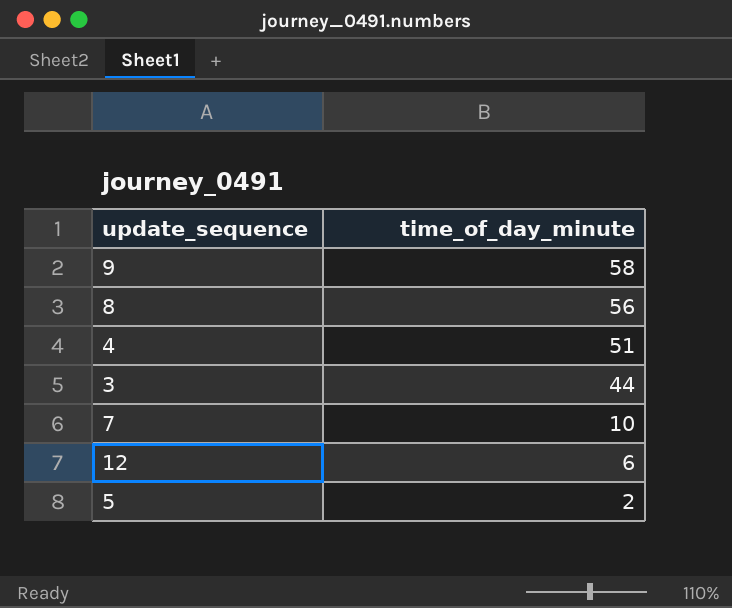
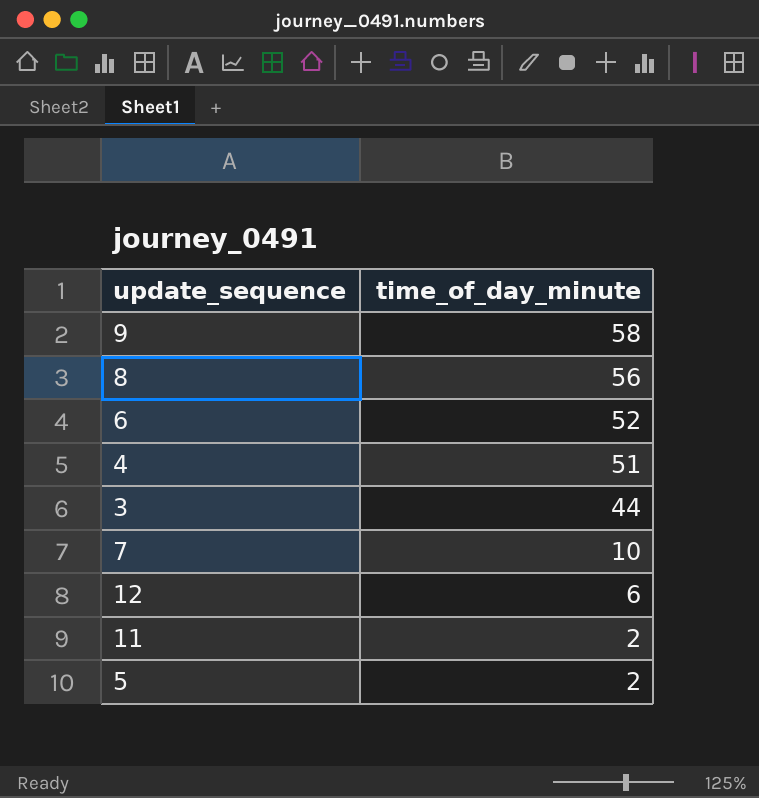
row 6: none -> 52
row 11: none -> 2

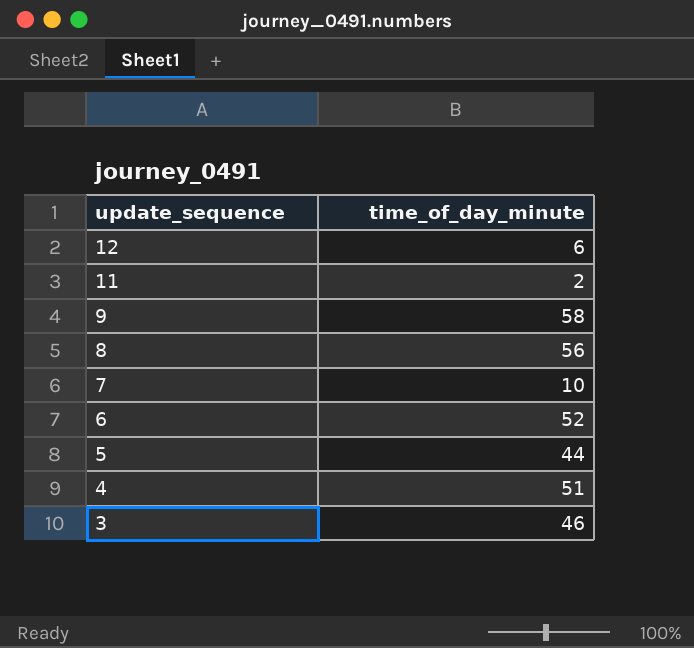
row order: time_of_day_minute descending -> update_sequence descending
5 | time_of_day_minute: 2 -> 44
3 | time_of_day_minute: 44 -> 46

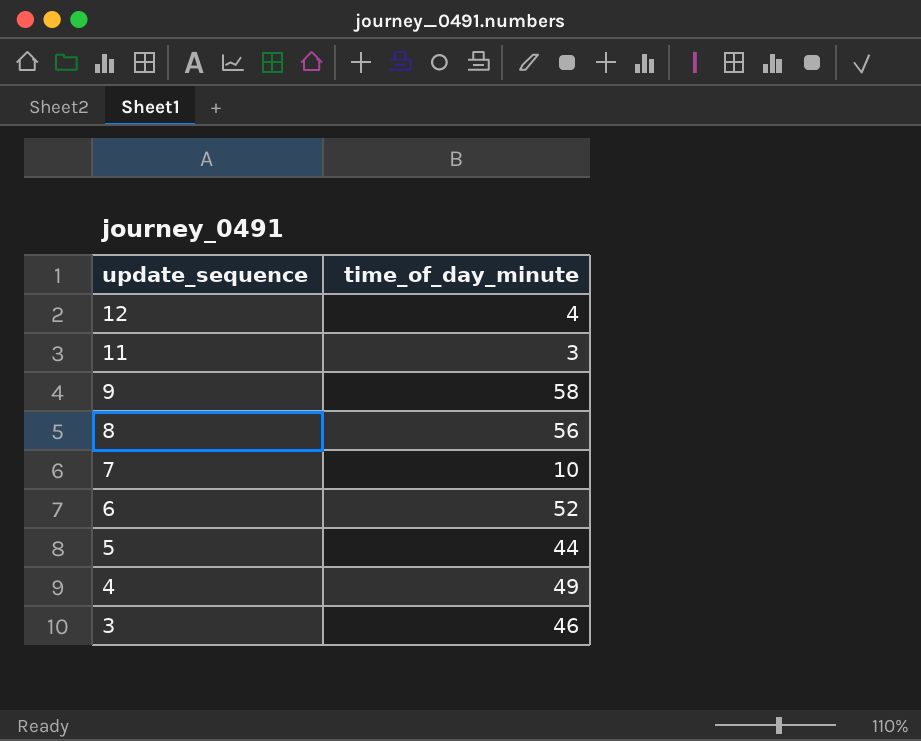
12 | time_of_day_minute: 6 -> 4
11 | time_of_day_minute: 2 -> 3
4 | time_of_day_minute: 51 -> 49

